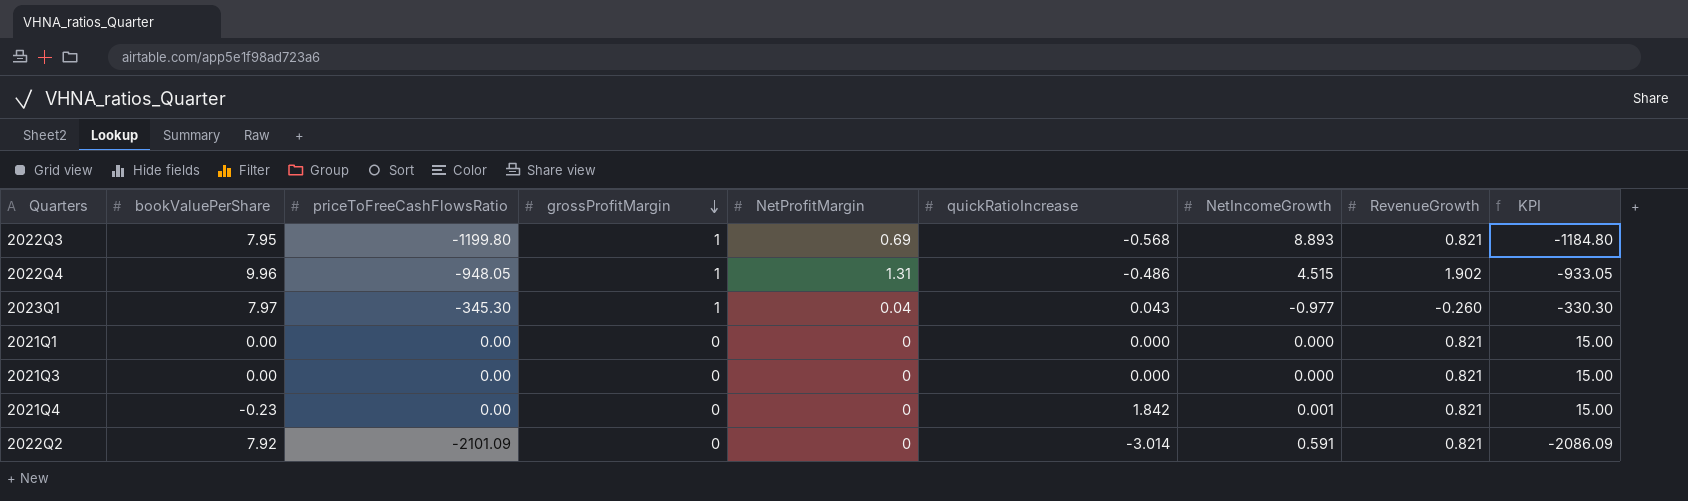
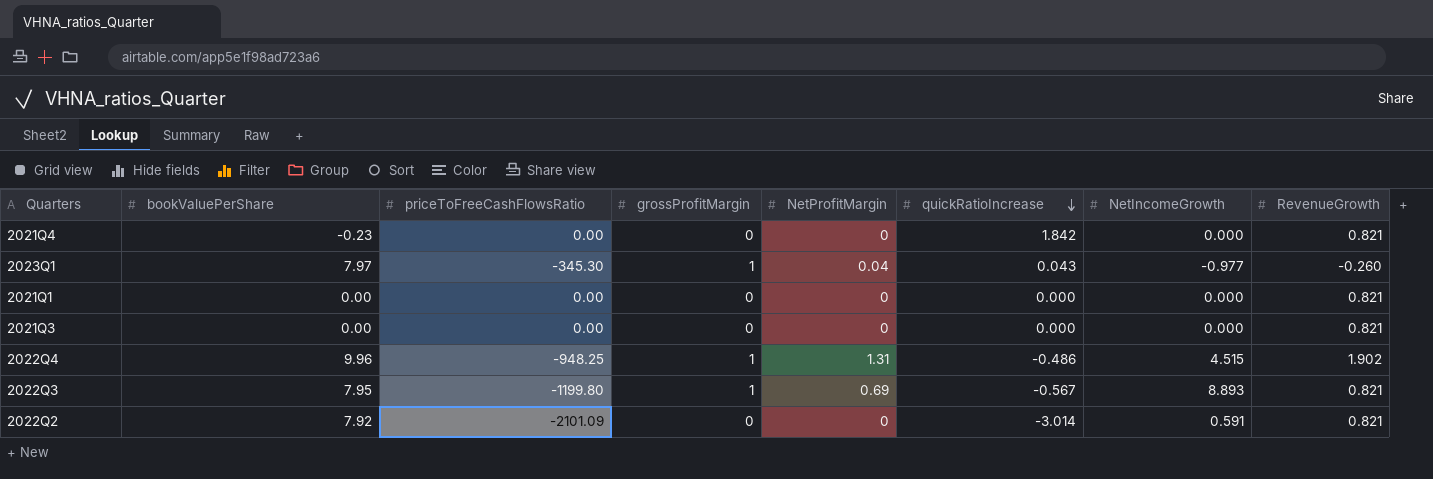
row order: grossProfitMargin descending -> quickRatioIncrease descending
column KPI | formula: [priceToFreeCashFlowsRatio] + 15 -> none
2021Q4 | NetIncomeGrowth: 0.001 -> 0.000
2022Q4 | priceToFreeCashFlowsRatio: -948.05 -> -948.25
2022Q3 | quickRatioIncrease: -0.568 -> -0.567

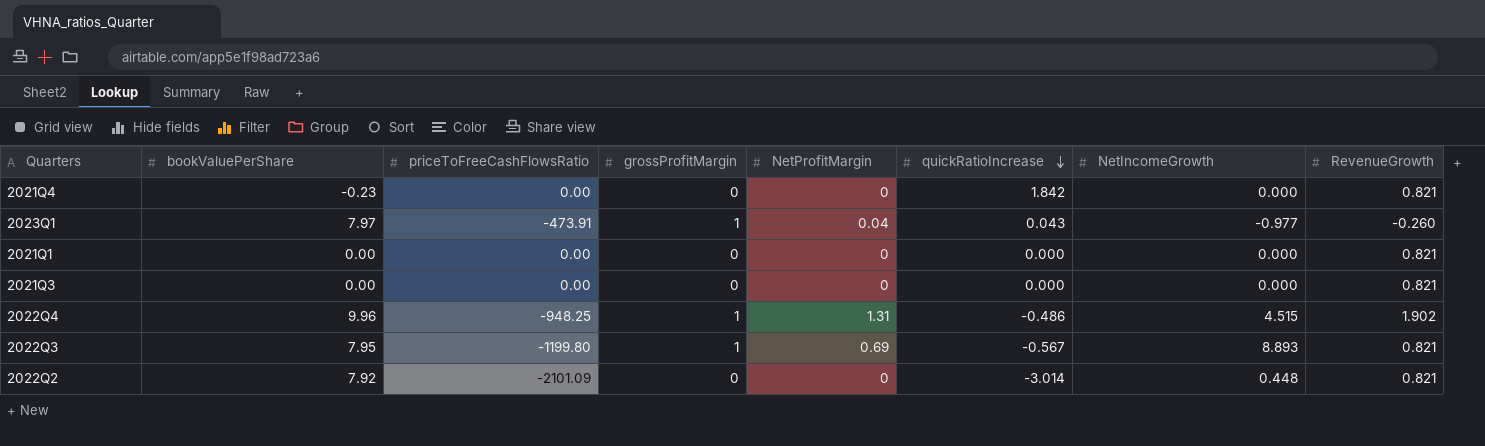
2023Q1 | priceToFreeCashFlowsRatio: -345.30 -> -473.91
2022Q2 | NetIncomeGrowth: 0.591 -> 0.448

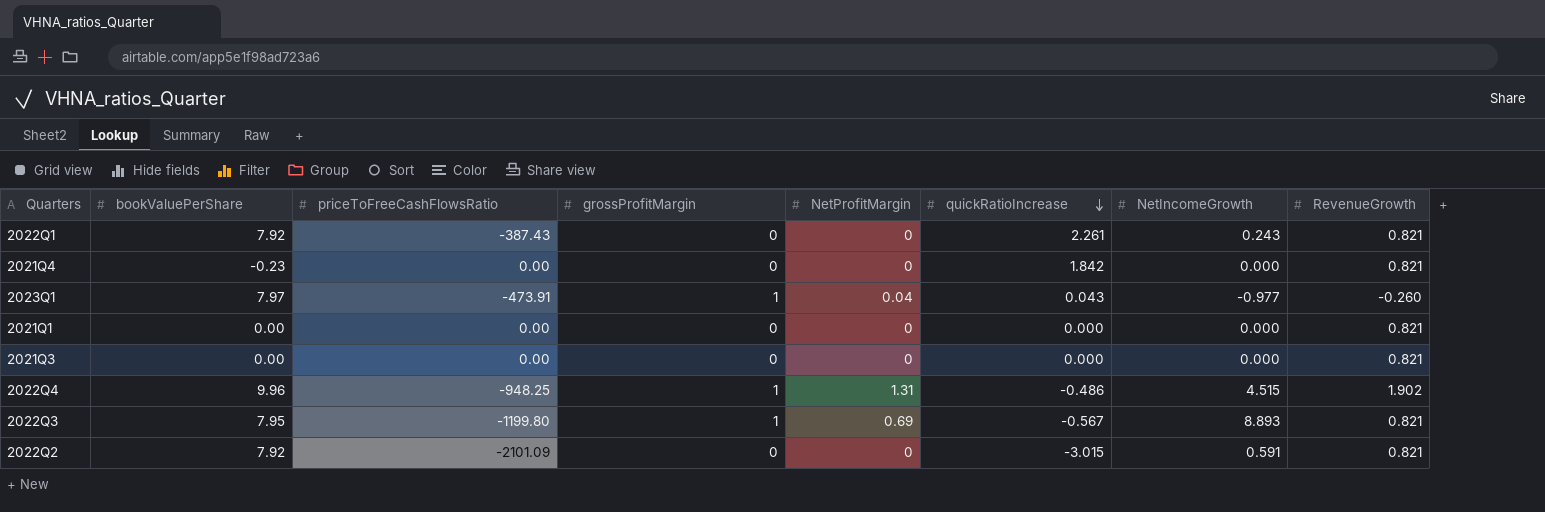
row 2022Q1: none -> 7.92 | -387.43 | 0 | 0 | 2.261 | 0.243 | 0.821
2022Q2 | quickRatioIncrease: -3.014 -> -3.015
2022Q2 | NetIncomeGrowth: 0.448 -> 0.591

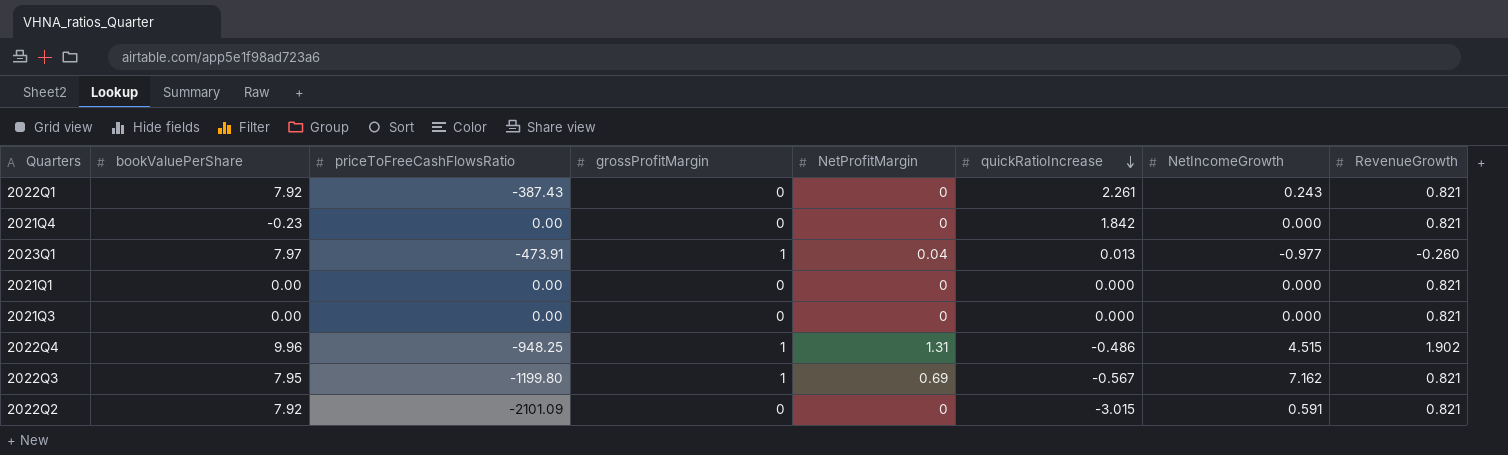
2023Q1 | quickRatioIncrease: 0.043 -> 0.013
2022Q3 | NetIncomeGrowth: 8.893 -> 7.162

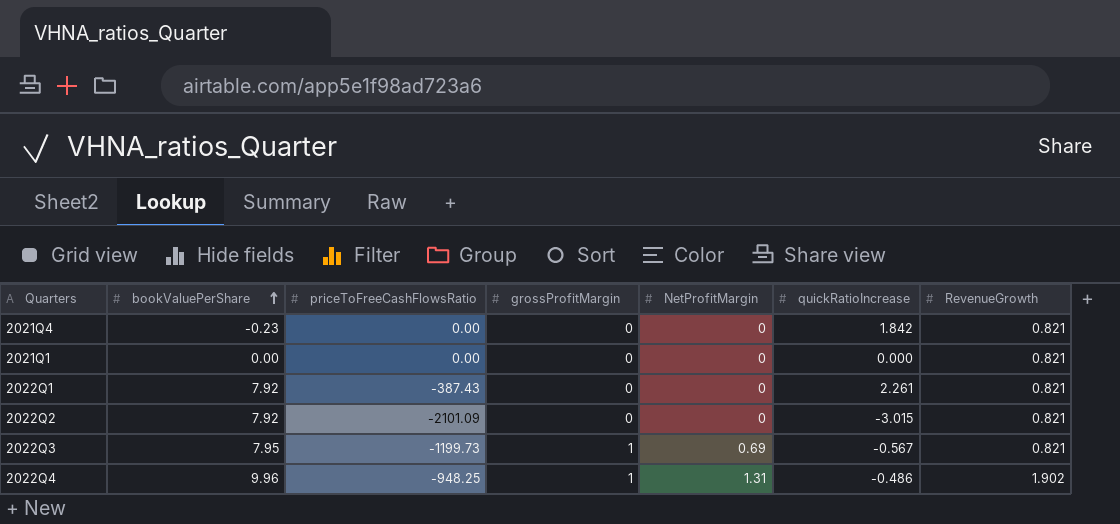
row order: quickRatioIncrease descending -> bookValuePerShare ascending
column NetIncomeGrowth | position: 7 -> none
row 2023Q1: 7.97 | -473.91 | 1 | 0.04 | 0.013 | -0.977 | -0.260 -> none
row 2021Q3: 0.00 | 0.00 | 0 | 0 | 0.000 | 0.000 | 0.821 -> none
2022Q3 | priceToFreeCashFlowsRatio: -1199.80 -> -1199.73

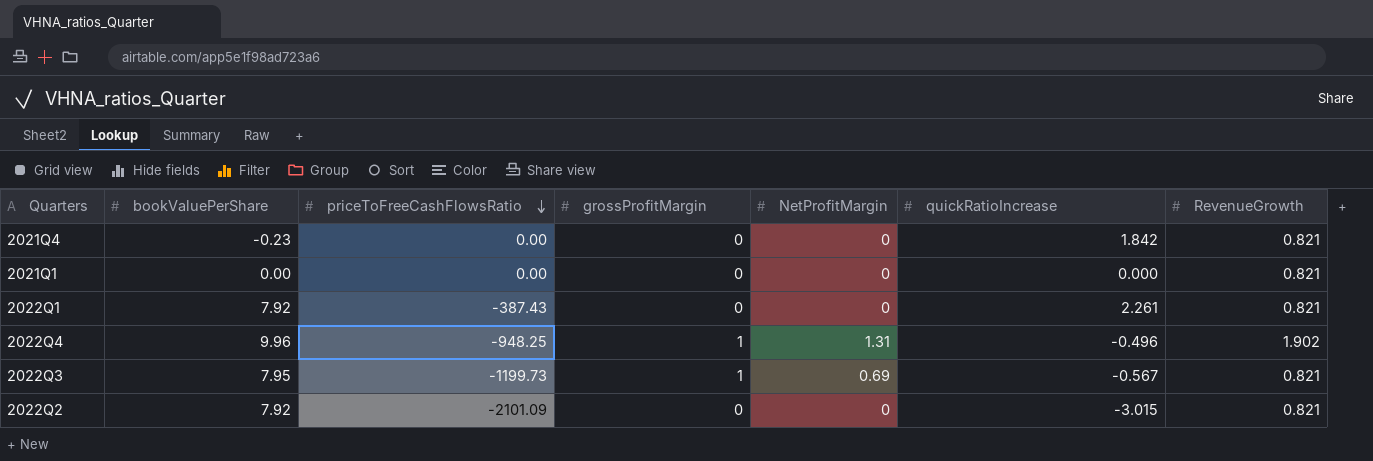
row order: bookValuePerShare ascending -> priceToFreeCashFlowsRatio descending
2022Q4 | quickRatioIncrease: -0.486 -> -0.496

